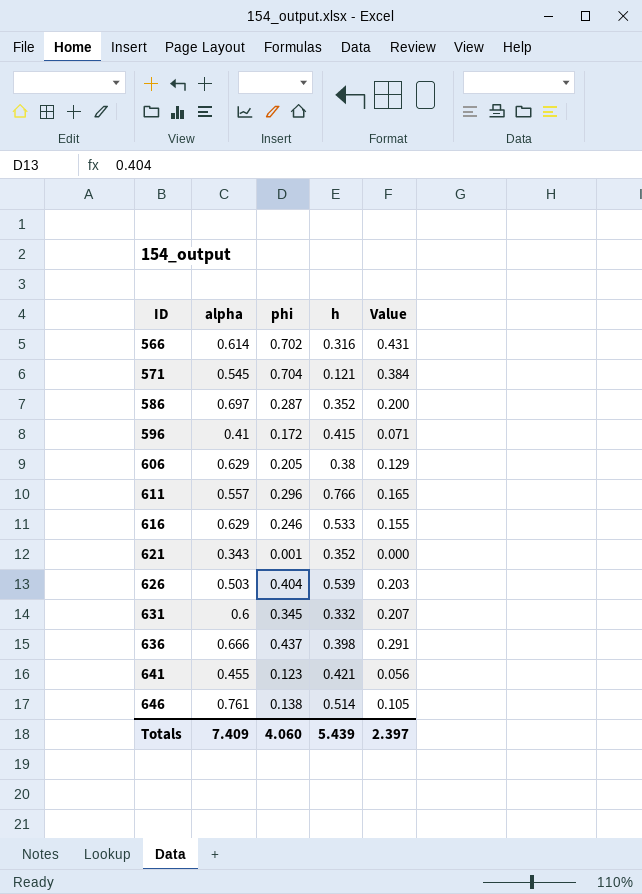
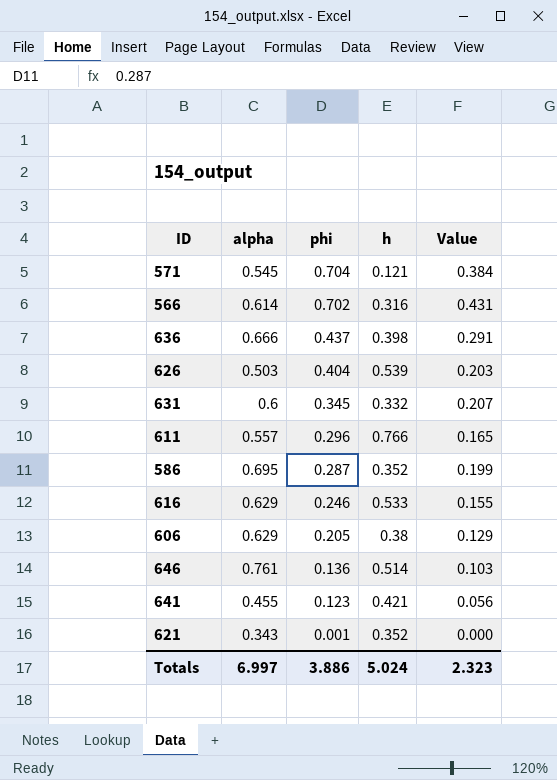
row order: ID ascending -> phi descending
row 596: 0.41 | 0.172 | 0.415 | 0.071 -> none
586 | alpha: 0.697 -> 0.695
586 | Value: 0.200 -> 0.199
646 | phi: 0.138 -> 0.136
646 | Value: 0.105 -> 0.103
Totals | alpha: 7.409 -> 6.997
Totals | phi: 4.060 -> 3.886
Totals | h: 5.439 -> 5.024
Totals | Value: 2.397 -> 2.323

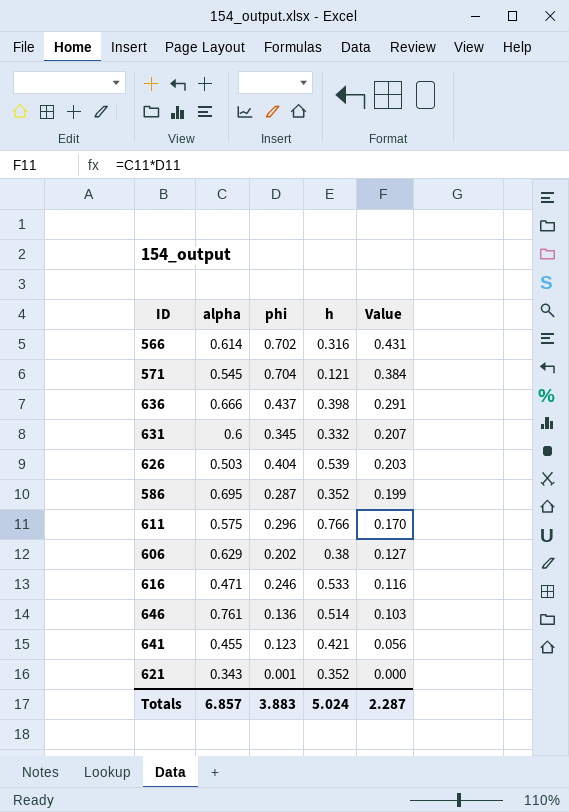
row order: phi descending -> Value descending
611 | alpha: 0.557 -> 0.575
611 | Value: 0.165 -> 0.170
606 | phi: 0.205 -> 0.202
606 | Value: 0.129 -> 0.127
616 | alpha: 0.629 -> 0.471
616 | Value: 0.155 -> 0.116
Totals | alpha: 6.997 -> 6.857
Totals | phi: 3.886 -> 3.883
Totals | Value: 2.323 -> 2.287

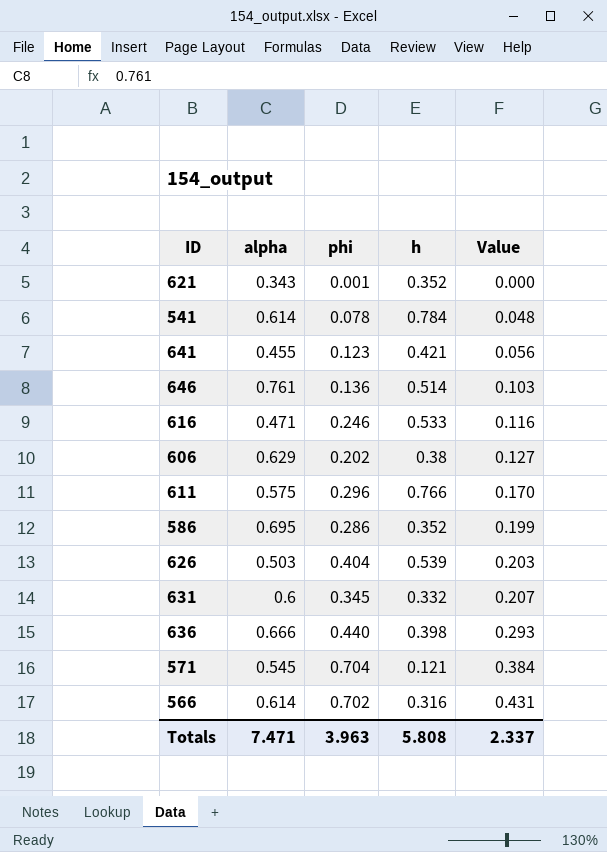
row order: Value descending -> Value ascending
row 541: none -> 0.614 | 0.078 | 0.784 | 0.048
586 | phi: 0.287 -> 0.286
636 | phi: 0.437 -> 0.440
636 | Value: 0.291 -> 0.293
Totals | alpha: 6.857 -> 7.471
Totals | phi: 3.883 -> 3.963
Totals | h: 5.024 -> 5.808
Totals | Value: 2.287 -> 2.337

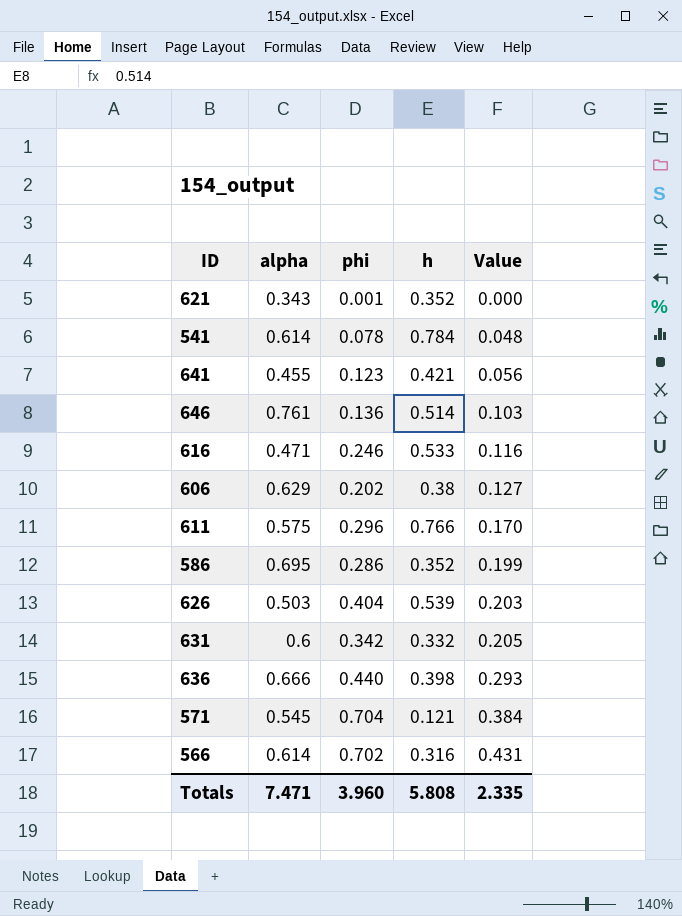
631 | phi: 0.345 -> 0.342
631 | Value: 0.207 -> 0.205
Totals | phi: 3.963 -> 3.960
Totals | Value: 2.337 -> 2.335

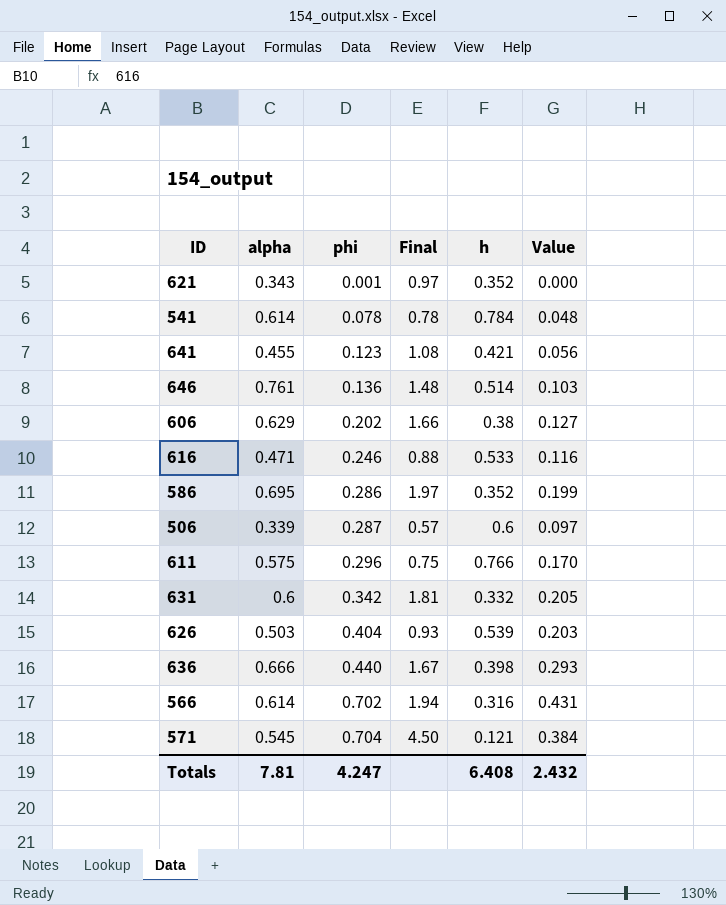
row order: Value ascending -> phi ascending
column Final | formula: none -> [alpha] / [h]
row 506: none -> 0.339 | 0.287 | 0.57 | 0.6 | 0.097
Totals | alpha: 7.471 -> 7.81
Totals | phi: 3.960 -> 4.247
Totals | h: 5.808 -> 6.408
Totals | Value: 2.335 -> 2.432

